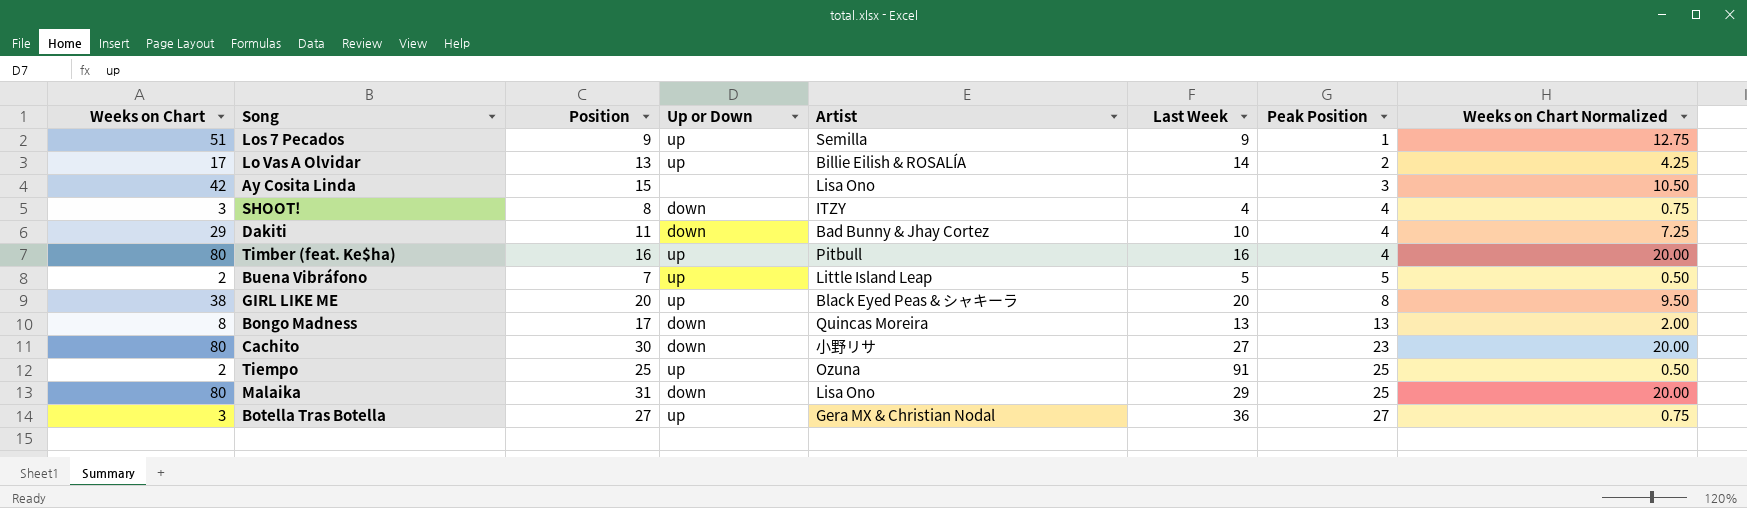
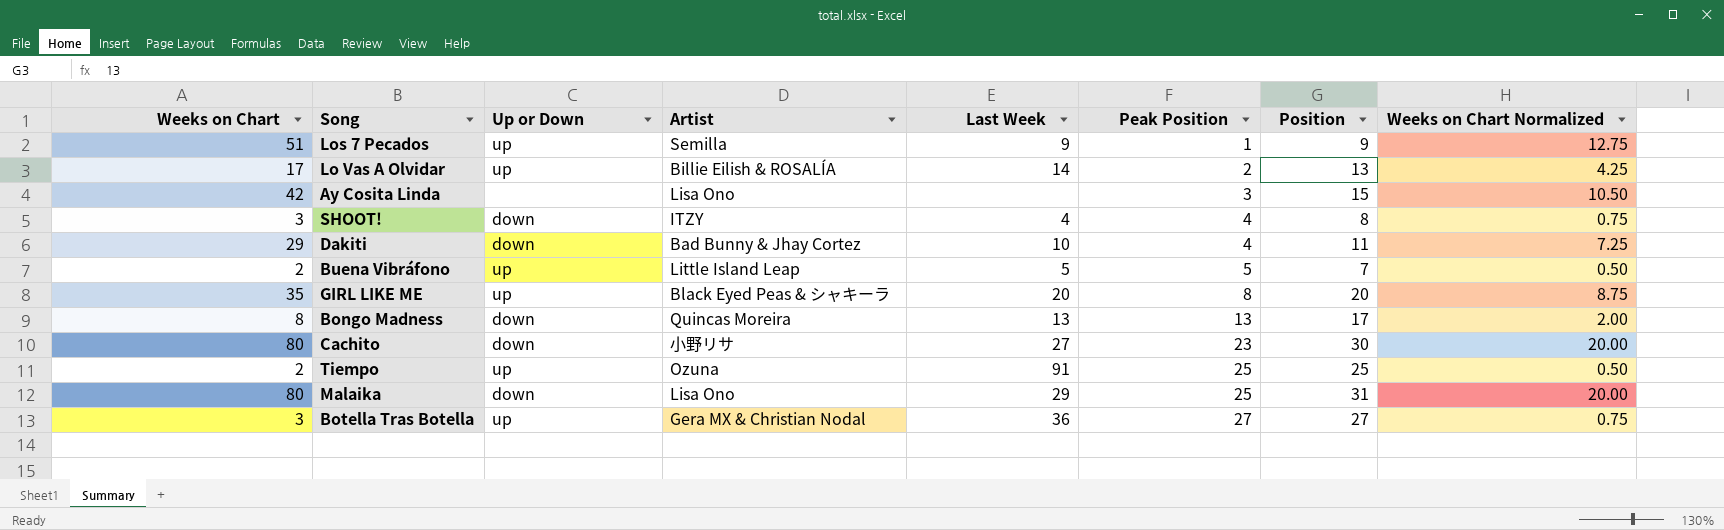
column Position | position: 3 -> 7
row Timber (feat. Ke$ha): 80 | 16 | up | Pitbull | 16 | 4 | 20.00 -> none
GIRL LIKE ME | Weeks on Chart: 38 -> 35
GIRL LIKE ME | Weeks on Chart Normalized: 9.50 -> 8.75

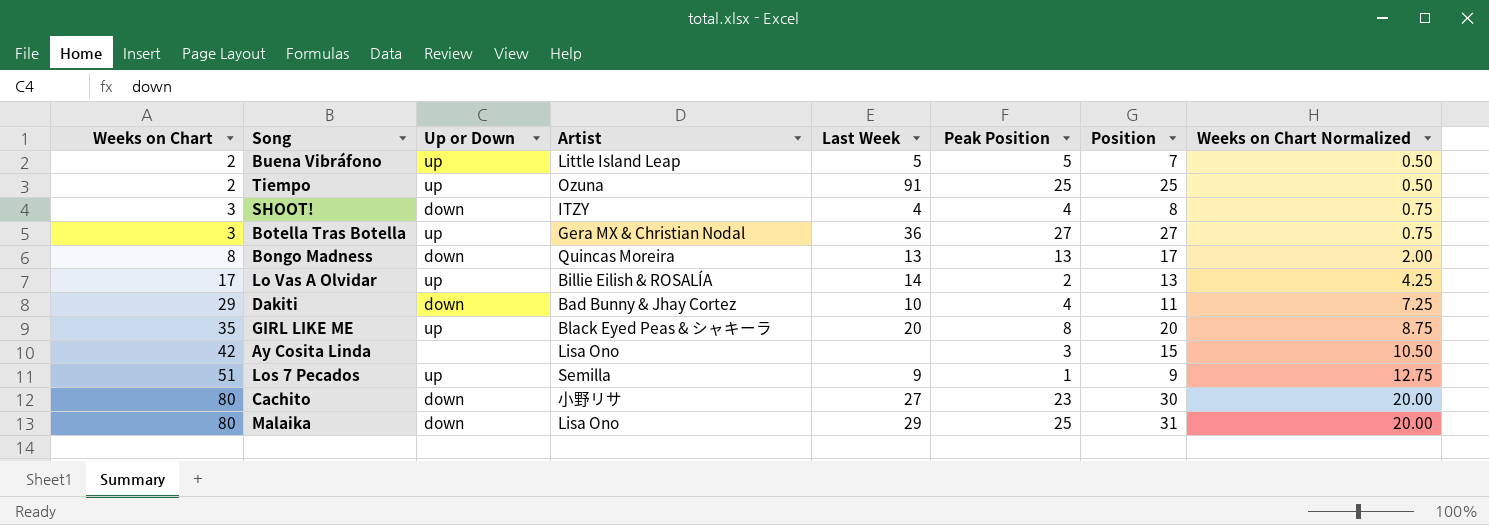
row order: Peak Position ascending -> Weeks on Chart ascending

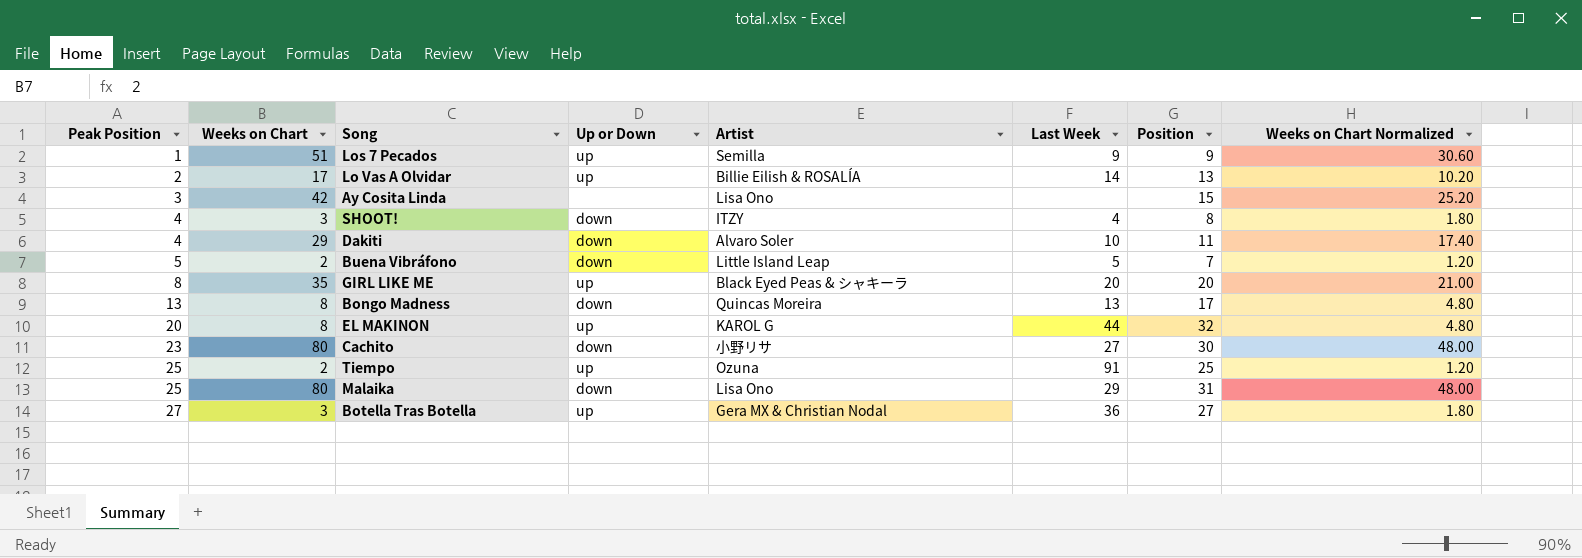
row order: Weeks on Chart ascending -> Peak Position ascending
column Peak Position | position: 6 -> 1
column Weeks on Chart Normalized | formula: [Weeks on Chart] * 0.25 -> [Weeks on Chart] * 0.6
Dakiti | Artist: Bad Bunny & Jhay Cortez -> Alvaro Soler
Buena Vibráfono | Up or Down: up -> down
row EL MAKINON: none -> 20 | 8 | up | KAROL G | 44 | 32 | 4.80

